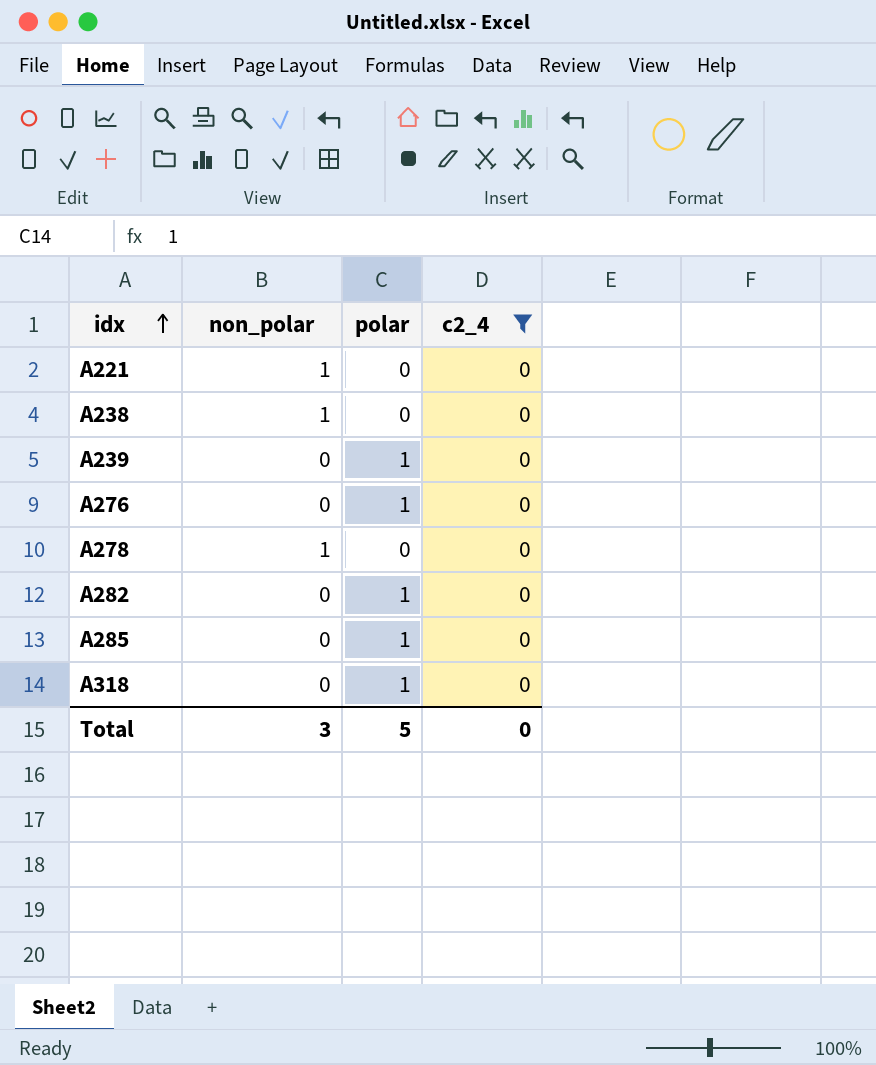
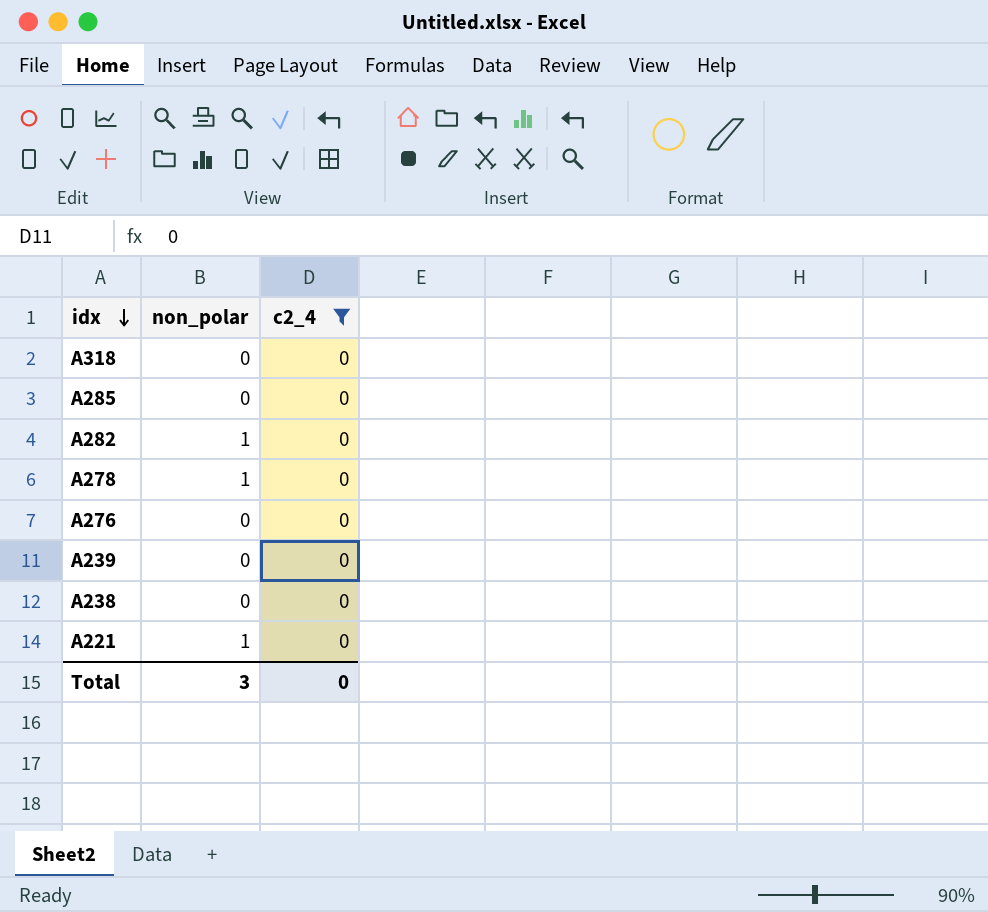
row order: idx ascending -> idx descending
column polar | position: 3 -> none
A282 | non_polar: 0 -> 1
A238 | non_polar: 1 -> 0

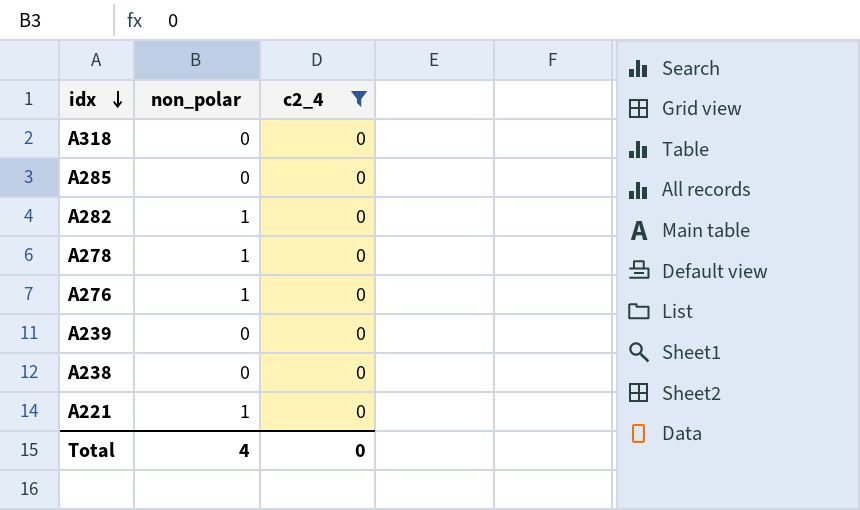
A276 | non_polar: 0 -> 1
Total | non_polar: 3 -> 4

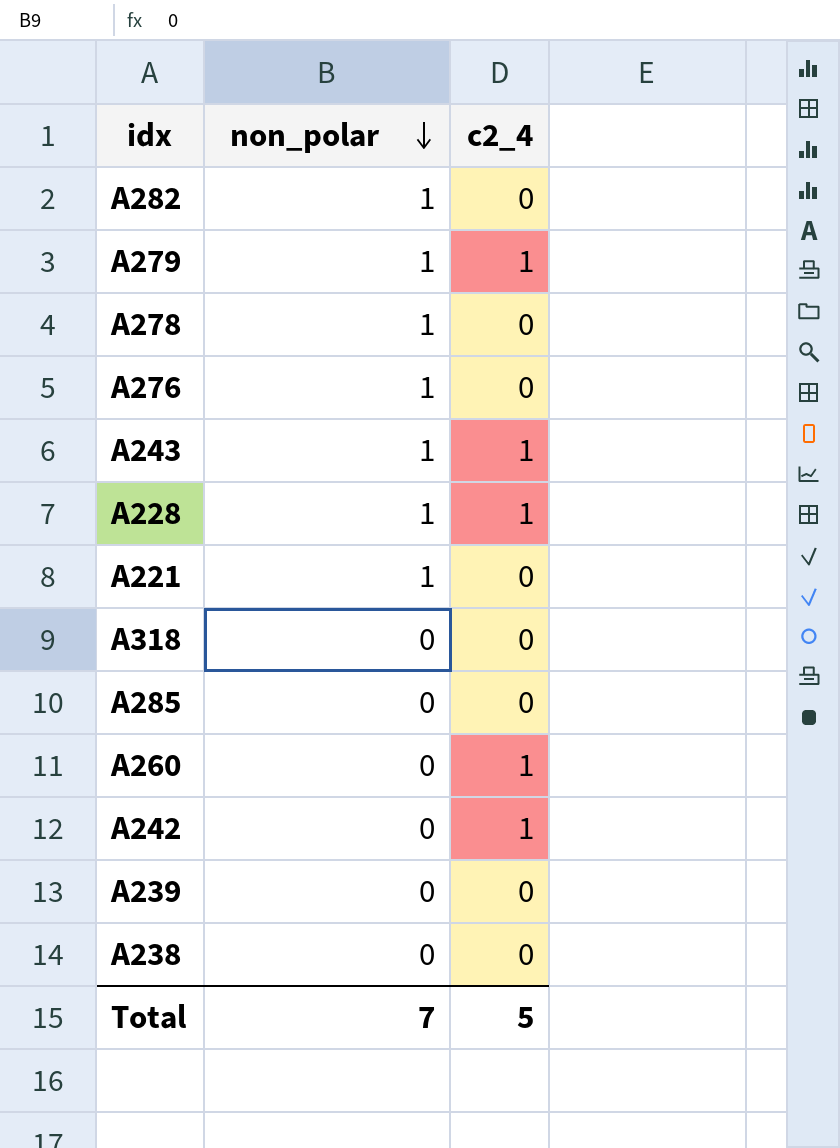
filter: c2_4 = 0 -> none
row order: idx descending -> non_polar descending
Total | non_polar: 4 -> 7
Total | c2_4: 0 -> 5

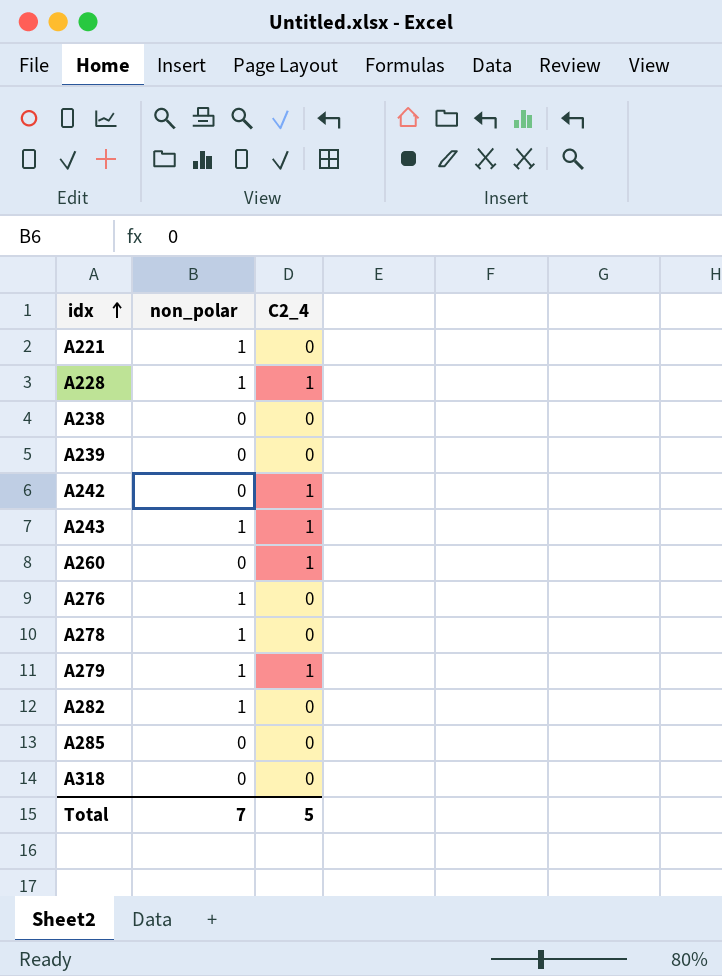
row order: non_polar descending -> idx ascending
column name: c2_4 -> C2_4

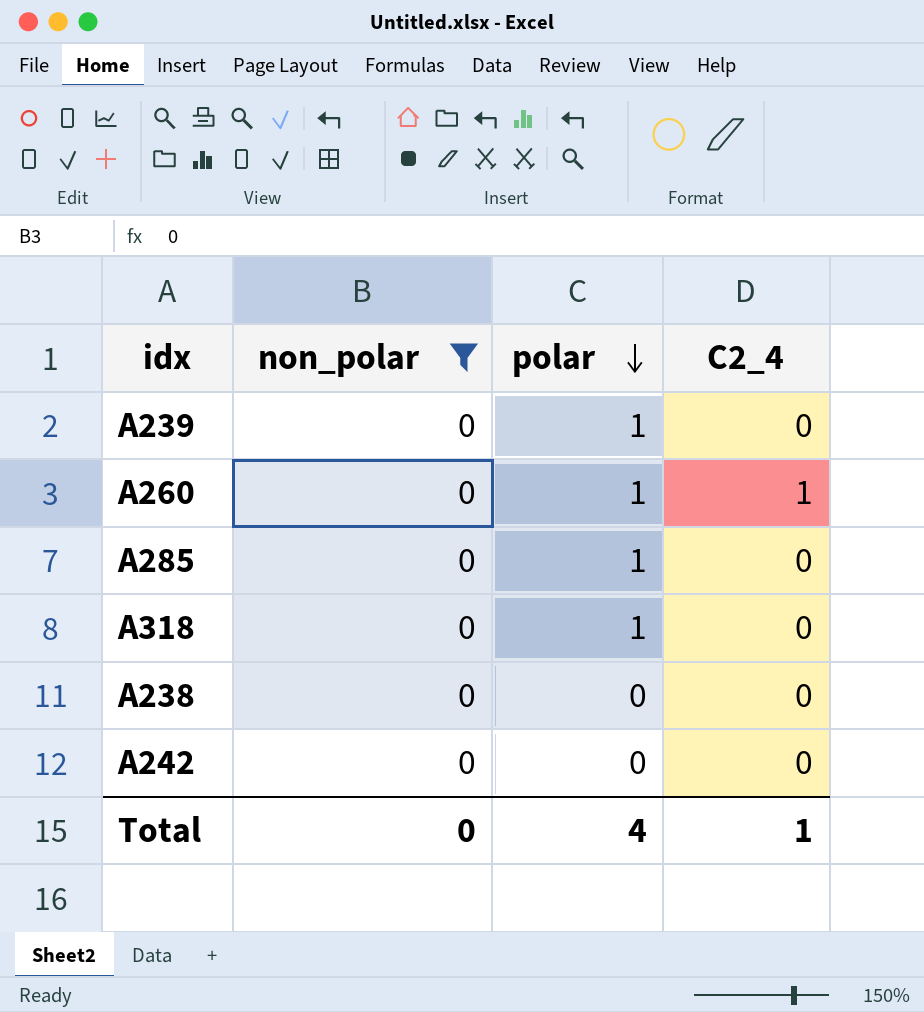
filter: none -> non_polar = 0
row order: idx ascending -> polar descending
column polar | position: none -> 3
A242 | C2_4: 1 -> 0
Total | non_polar: 7 -> 0
Total | C2_4: 5 -> 1

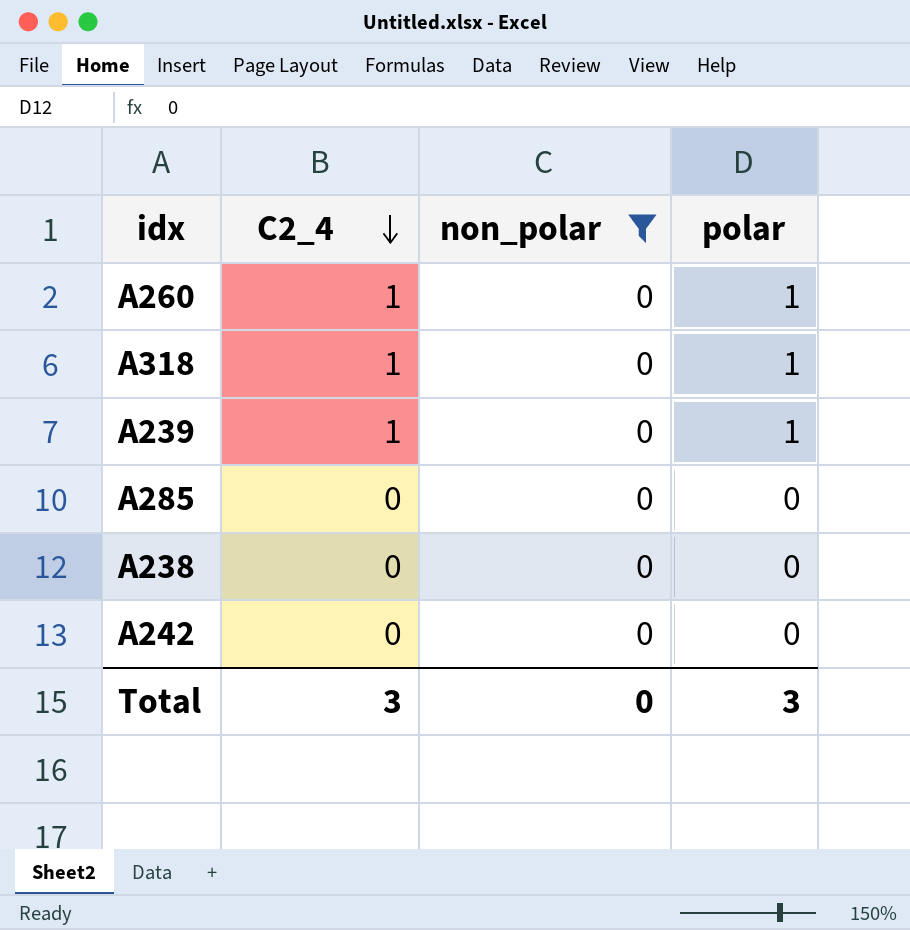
row order: polar descending -> C2_4 descending
column C2_4 | position: 4 -> 2
A318 | C2_4: 0 -> 1
A239 | C2_4: 0 -> 1
A285 | polar: 1 -> 0
Total | C2_4: 1 -> 3
Total | polar: 4 -> 3

